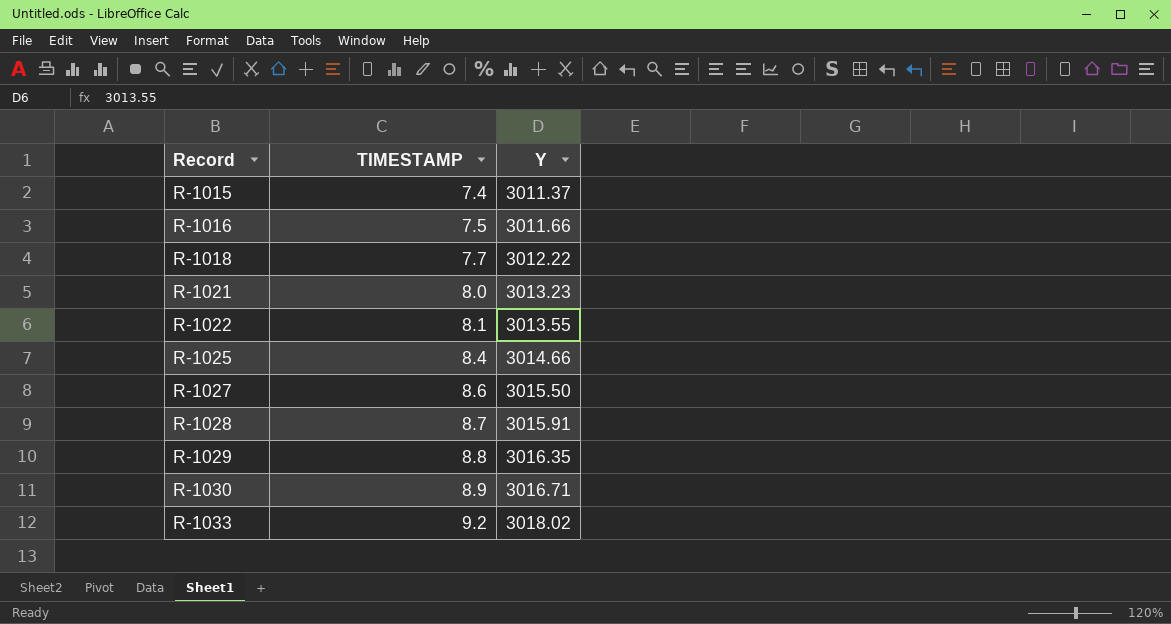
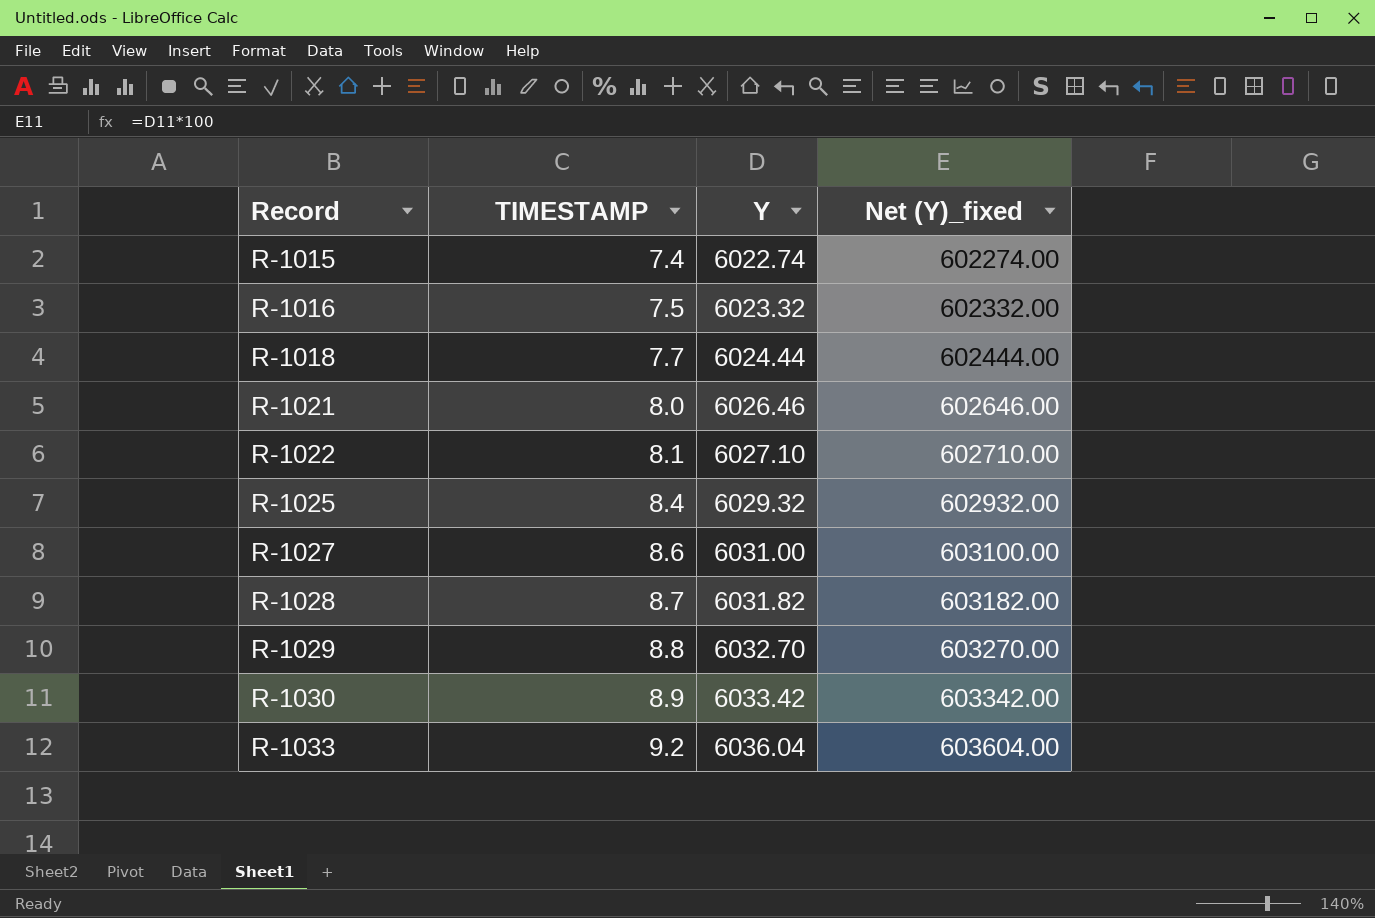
column Net (Y)_fixed | formula: none -> [Y] * 100
R-1015 | Y: 3011.37 -> 6022.74
R-1016 | Y: 3011.66 -> 6023.32
R-1018 | Y: 3012.22 -> 6024.44
R-1021 | Y: 3013.23 -> 6026.46
R-1022 | Y: 3013.55 -> 6027.10
R-1025 | Y: 3014.66 -> 6029.32
R-1027 | Y: 3015.50 -> 6031.00
R-1028 | Y: 3015.91 -> 6031.82
R-1029 | Y: 3016.35 -> 6032.70
R-1030 | Y: 3016.71 -> 6033.42
R-1033 | Y: 3018.02 -> 6036.04

